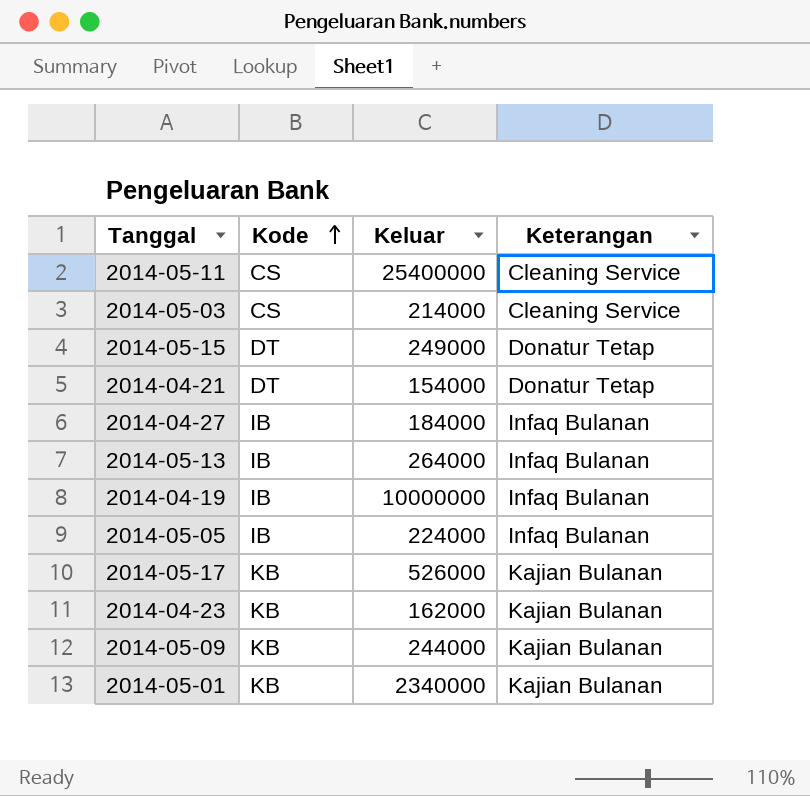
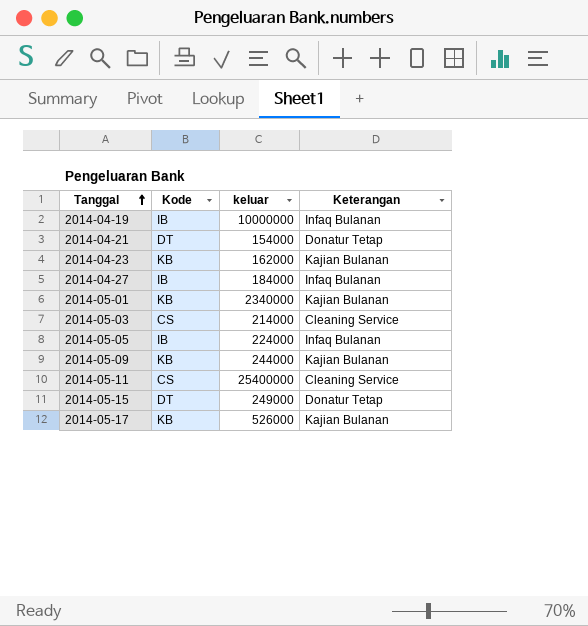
row order: Kode ascending -> Tanggal ascending
column name: Keluar -> keluar
row 2014-05-13: IB | 264000 | Infaq Bulanan -> none

